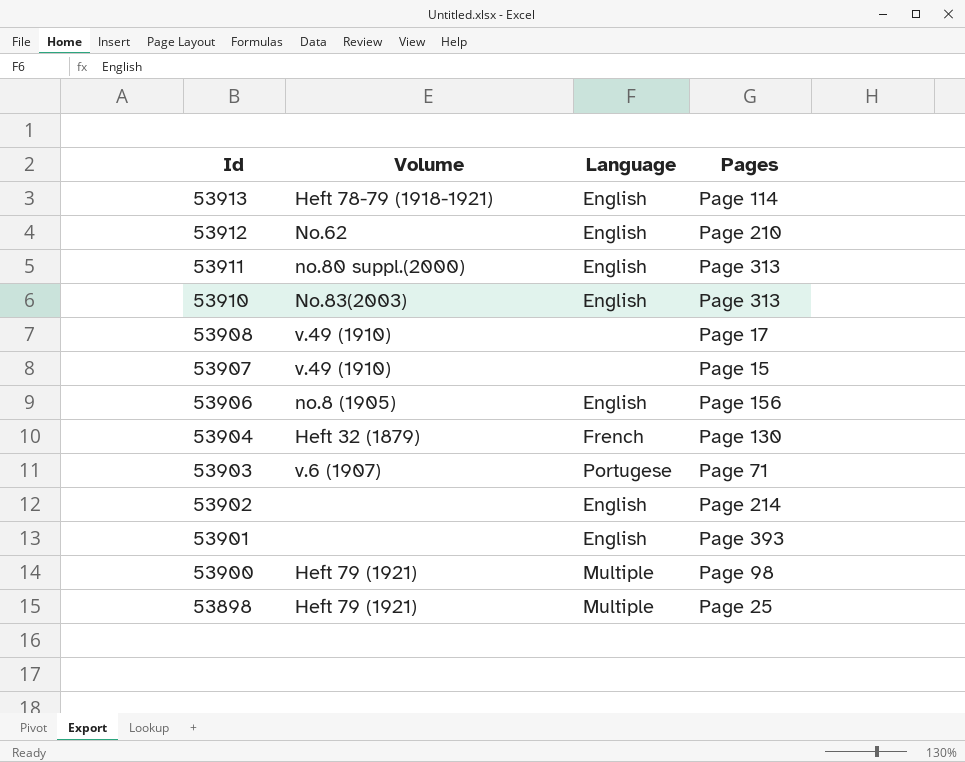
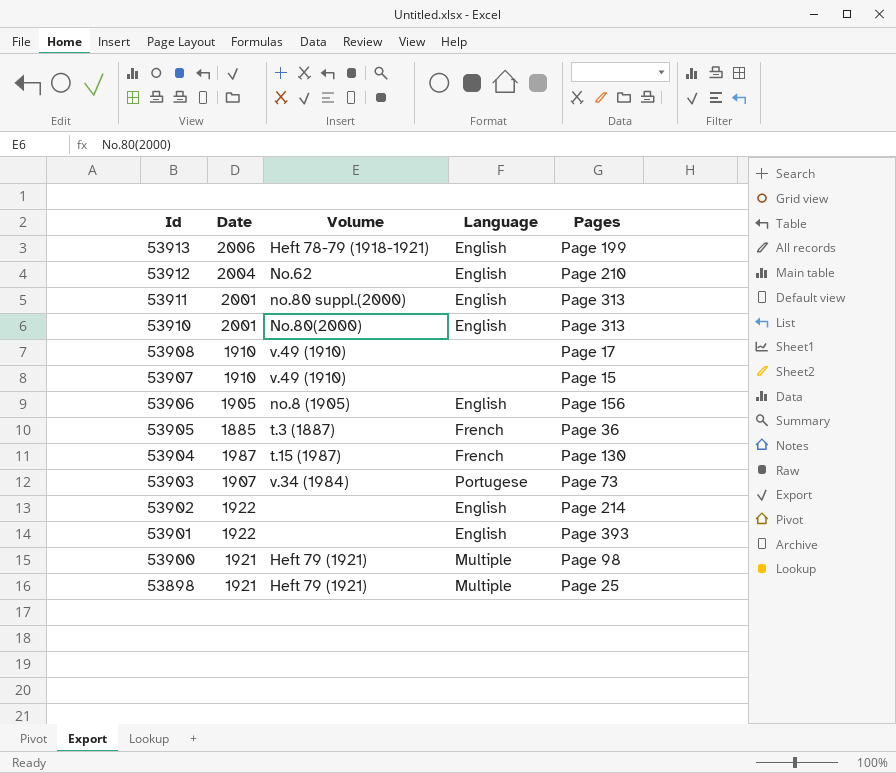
column Date | position: none -> 2
53913 | Pages: Page 114 -> Page 199
53910 | Volume: No.83(2003) -> No.80(2000)
row 53905: none -> 1885 | t.3 (1887) | French | Page 36
53904 | Volume: Heft 32 (1879) -> t.15 (1987)
53903 | Volume: v.6 (1907) -> v.34 (1984)
53903 | Pages: Page 71 -> Page 73

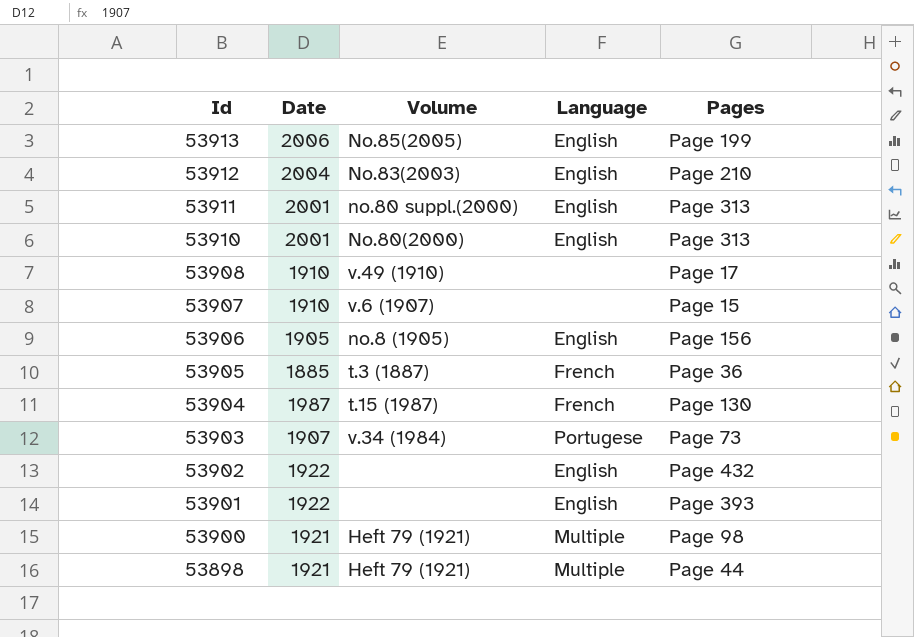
53913 | Volume: Heft 78-79 (1918-1921) -> No.85(2005)
53912 | Volume: No.62 -> No.83(2003)
53907 | Volume: v.49 (1910) -> v.6 (1907)
53902 | Pages: Page 214 -> Page 432
53898 | Pages: Page 25 -> Page 44

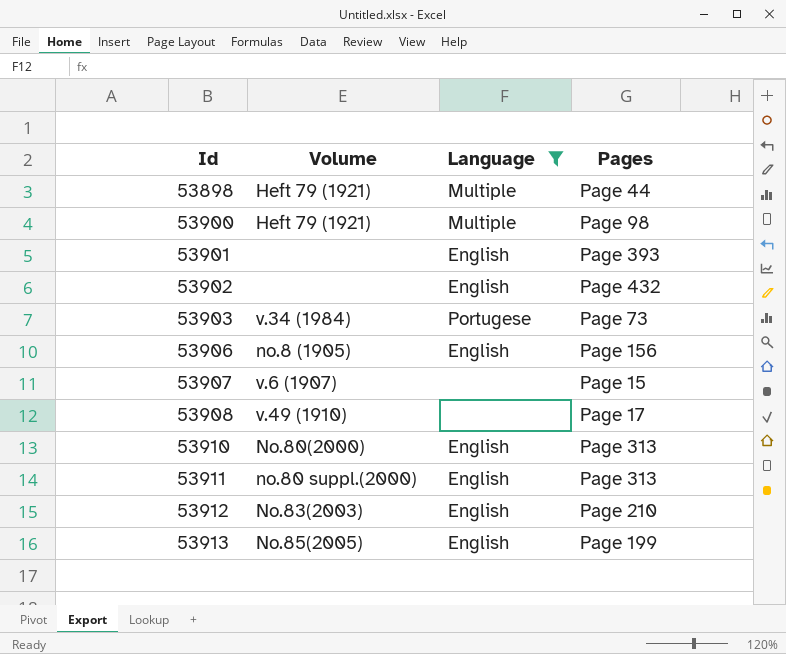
filter: none -> Language != French
row order: Id descending -> Id ascending
column Date | position: 2 -> none

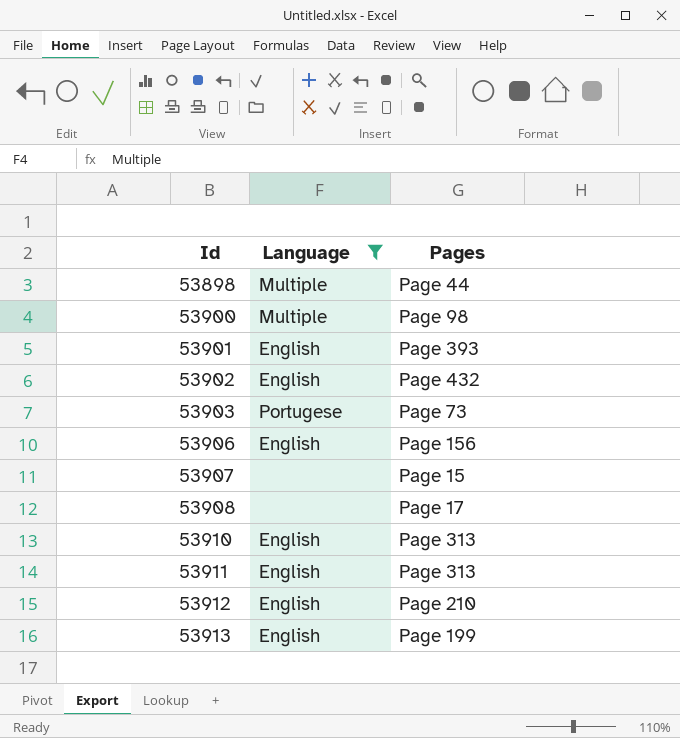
column Volume | position: 2 -> none

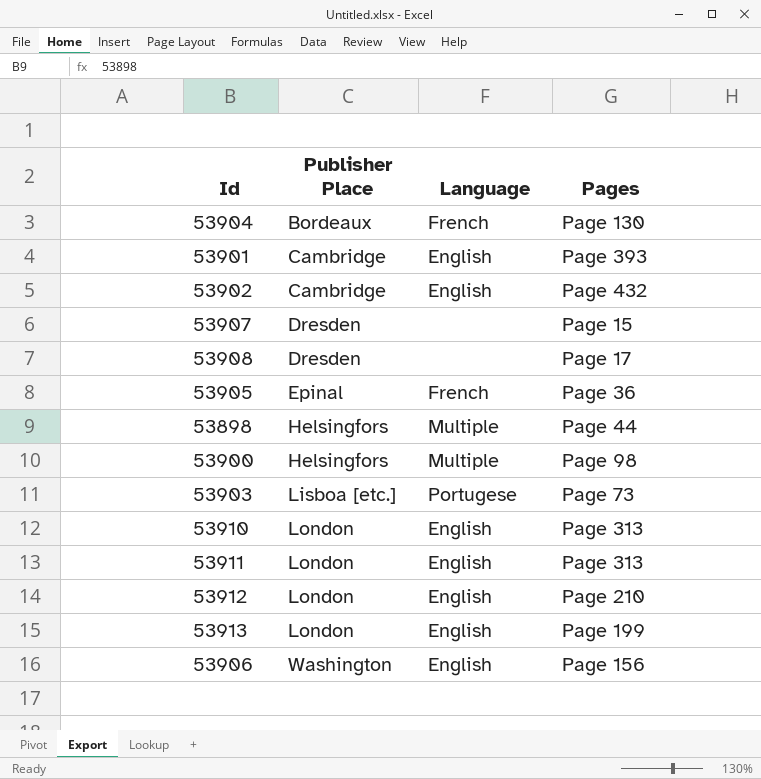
filter: Language != French -> none
row order: Id ascending -> Publisher Place ascending
column Publisher Place | position: none -> 2

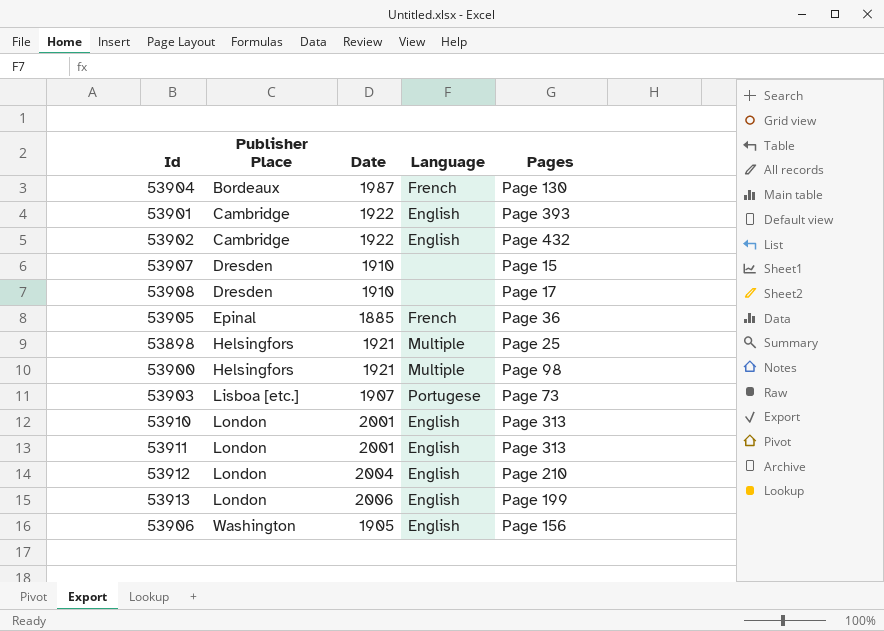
column Date | position: none -> 3
53898 | Pages: Page 44 -> Page 25

